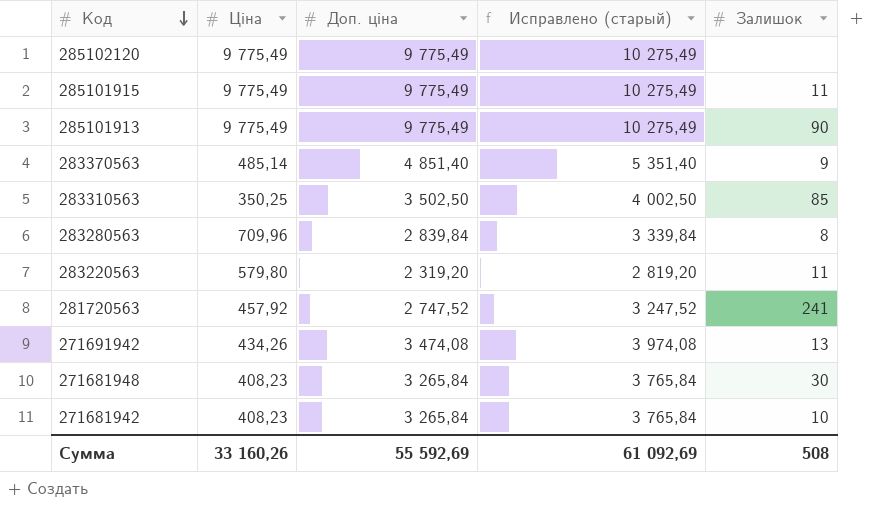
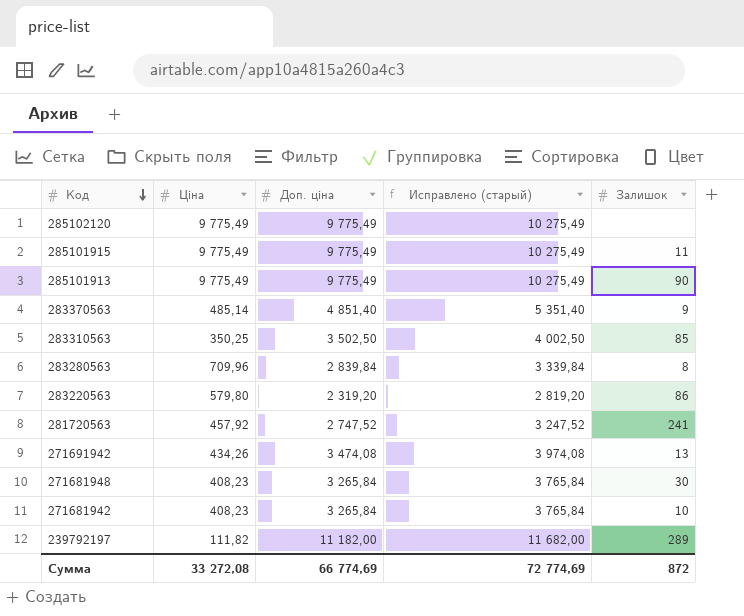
283220563 | Залишок: 11 -> 86
row 239792197: none -> 111,82 | 11 182,00 | 11 682,00 | 289
Сумма | Ціна: 33 160,26 -> 33 272,08
Сумма | Доп. ціна: 55 592,69 -> 66 774,69
Сумма | Исправлено (старый): 61 092,69 -> 72 774,69
Сумма | Залишок: 508 -> 872

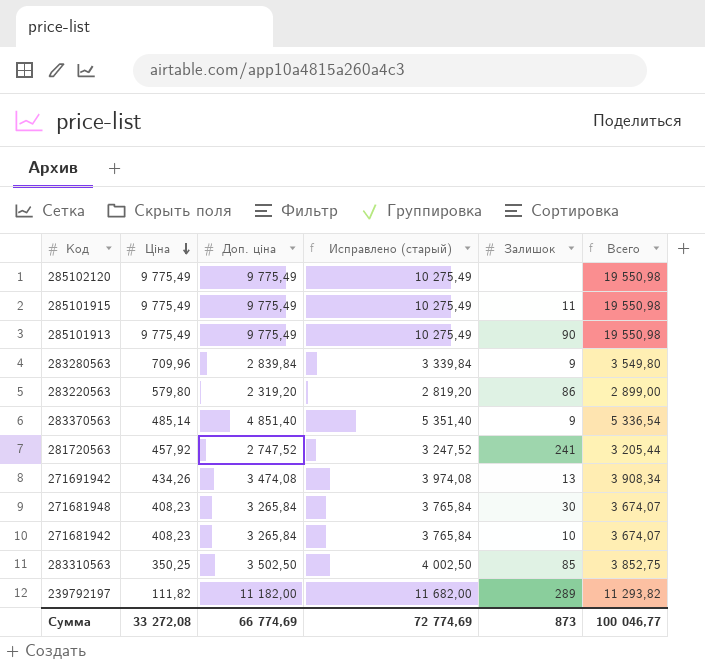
row order: Код descending -> Ціна descending
column Всего | formula: none -> [Ціна] + [Доп. ціна]
283280563 | Залишок: 8 -> 9
Сумма | Залишок: 872 -> 873

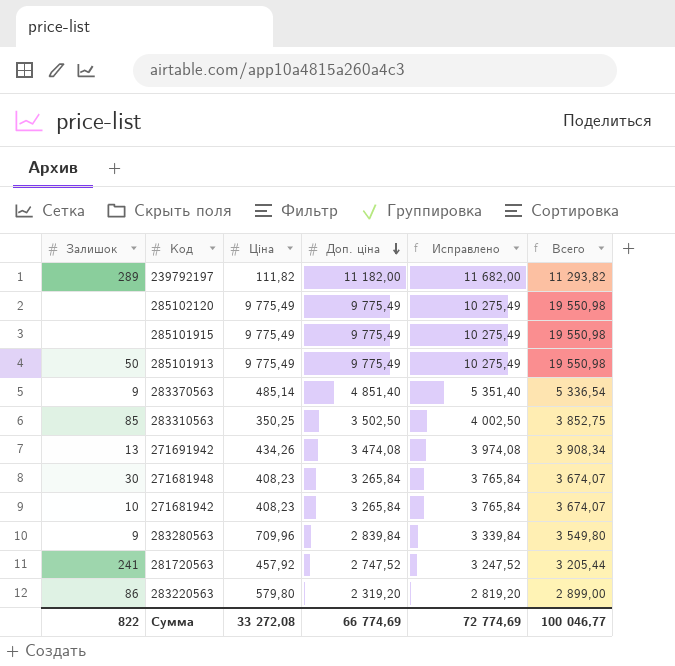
row order: Ціна descending -> Доп. ціна descending
column Залишок | position: 5 -> 1
column name: Исправлено (старый) -> Исправлено
285101915 | Залишок: 11 -> none
285101913 | Залишок: 90 -> 50
Сумма | Залишок: 873 -> 822

